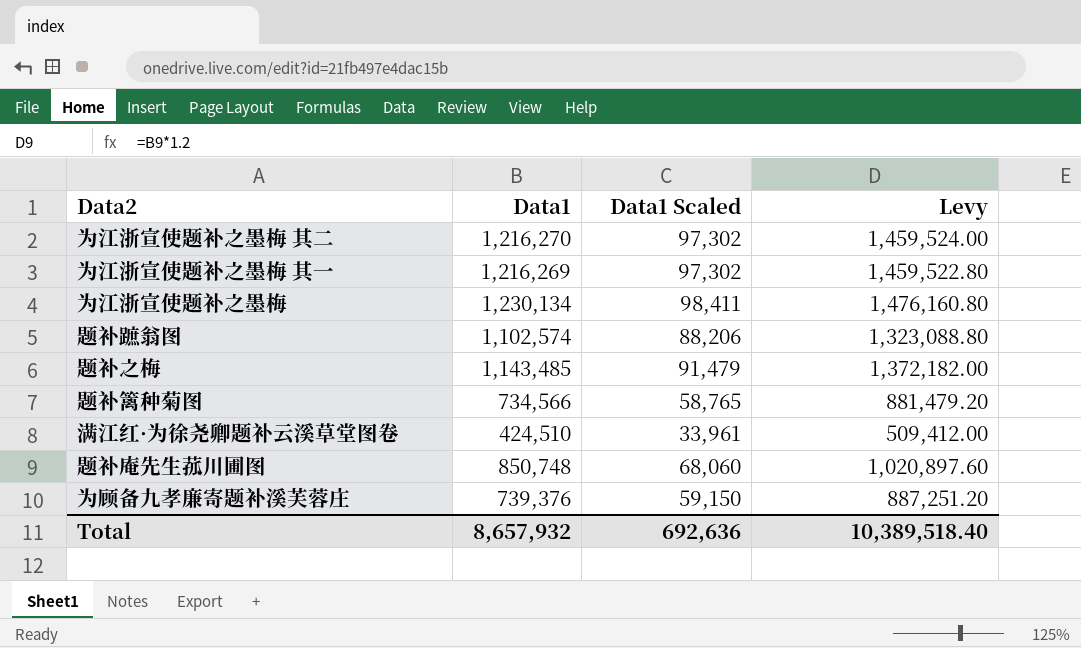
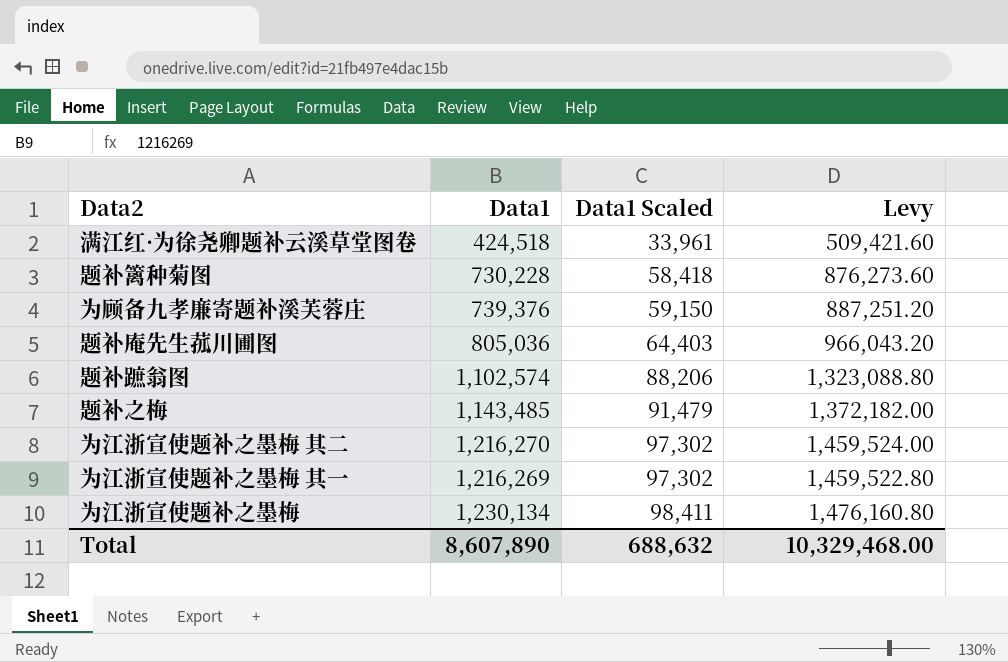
row order: none -> Data1 Scaled ascending
满江红·为徐尧卿题补云溪草堂图卷 | Data1: 424,510 -> 424,518
满江红·为徐尧卿题补云溪草堂图卷 | Levy: 509,412.00 -> 509,421.60
题补篱种菊图 | Data1: 734,566 -> 730,228
题补篱种菊图 | Data1 Scaled: 58,765 -> 58,418
题补篱种菊图 | Levy: 881,479.20 -> 876,273.60
题补庵先生菰川圃图 | Data1: 850,748 -> 805,036
题补庵先生菰川圃图 | Data1 Scaled: 68,060 -> 64,403
题补庵先生菰川圃图 | Levy: 1,020,897.60 -> 966,043.20
Total | Data1: 8,657,932 -> 8,607,890
Total | Data1 Scaled: 692,636 -> 688,632
Total | Levy: 10,389,518.40 -> 10,329,468.00

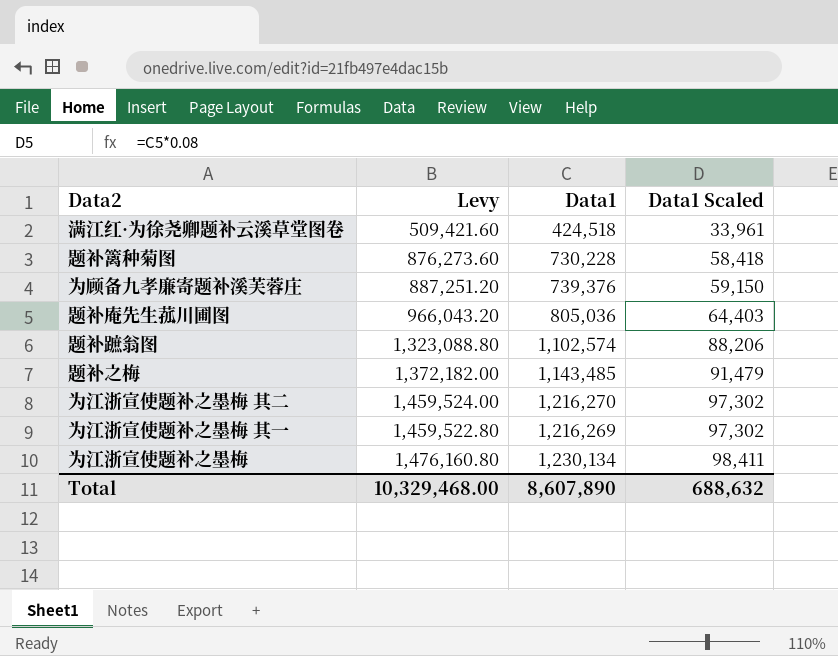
column Levy | position: 4 -> 2

